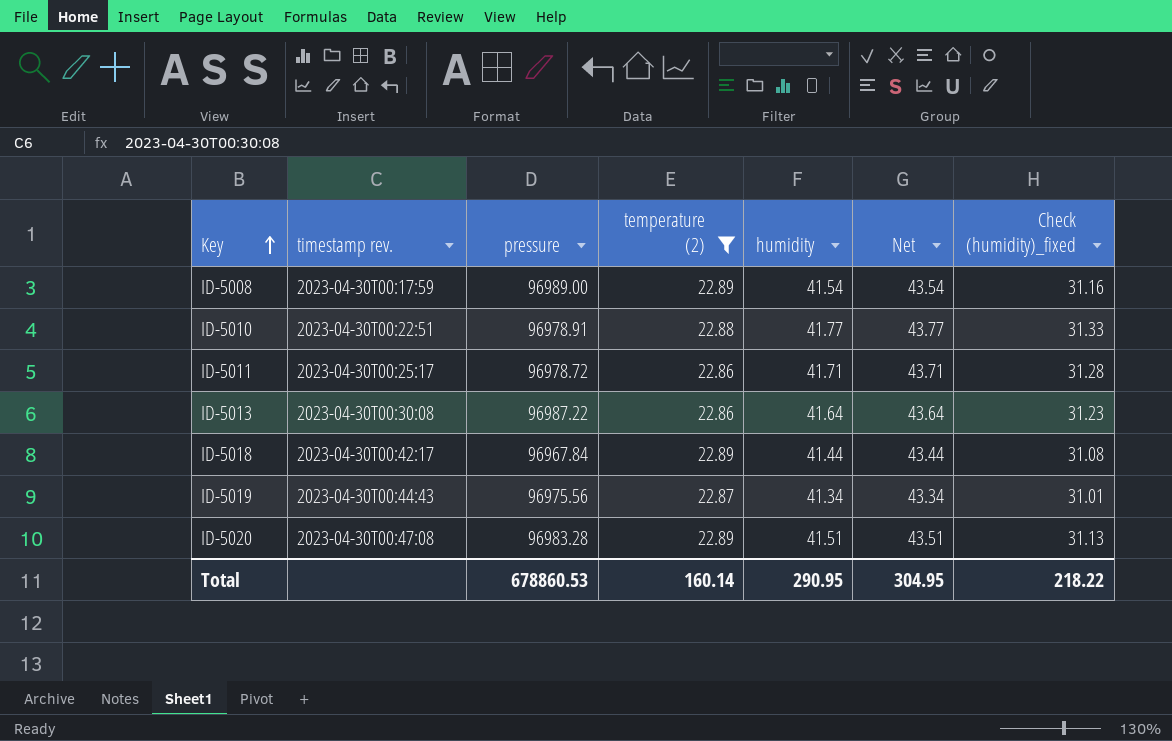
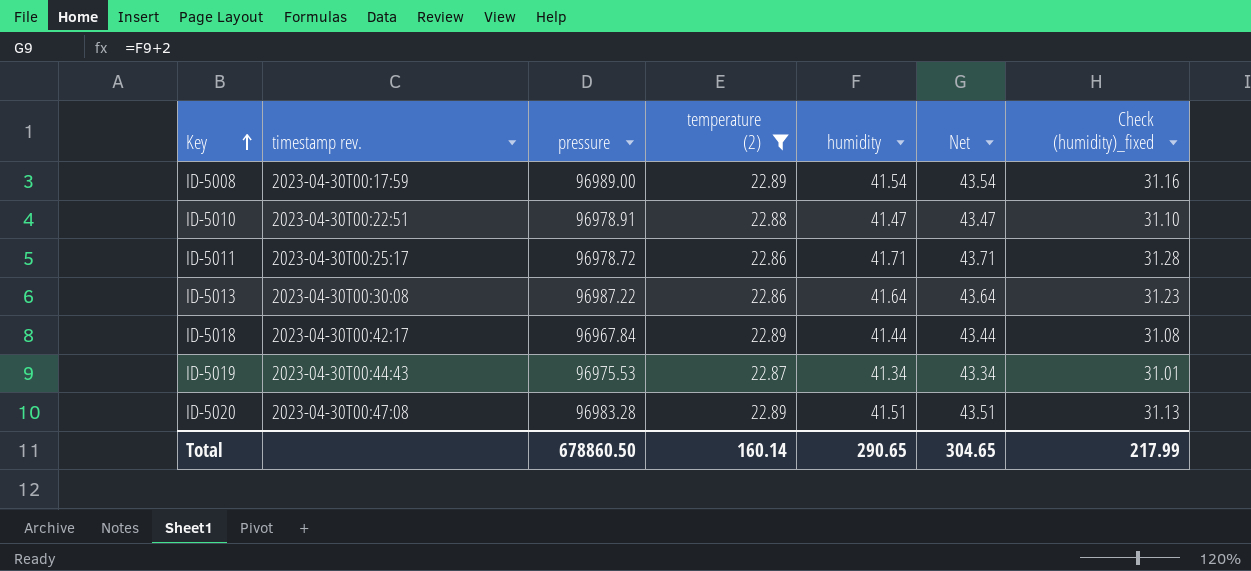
ID-5010 | humidity: 41.77 -> 41.47
ID-5010 | Net: 43.77 -> 43.47
ID-5010 | Check (humidity)_fixed: 31.33 -> 31.10
ID-5019 | pressure: 96975.56 -> 96975.53
Total | pressure: 678860.53 -> 678860.50
Total | humidity: 290.95 -> 290.65
Total | Net: 304.95 -> 304.65
Total | Check (humidity)_fixed: 218.22 -> 217.99

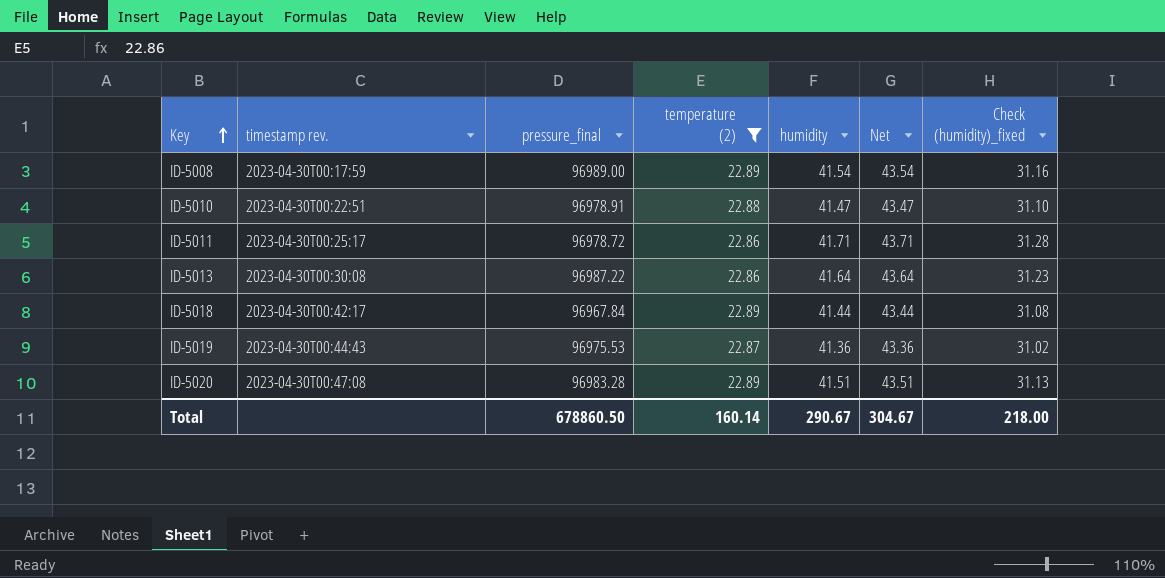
column name: pressure -> pressure_final
ID-5019 | humidity: 41.34 -> 41.36
ID-5019 | Net: 43.34 -> 43.36
ID-5019 | Check (humidity)_fixed: 31.01 -> 31.02
Total | humidity: 290.65 -> 290.67
Total | Net: 304.65 -> 304.67
Total | Check (humidity)_fixed: 217.99 -> 218.00

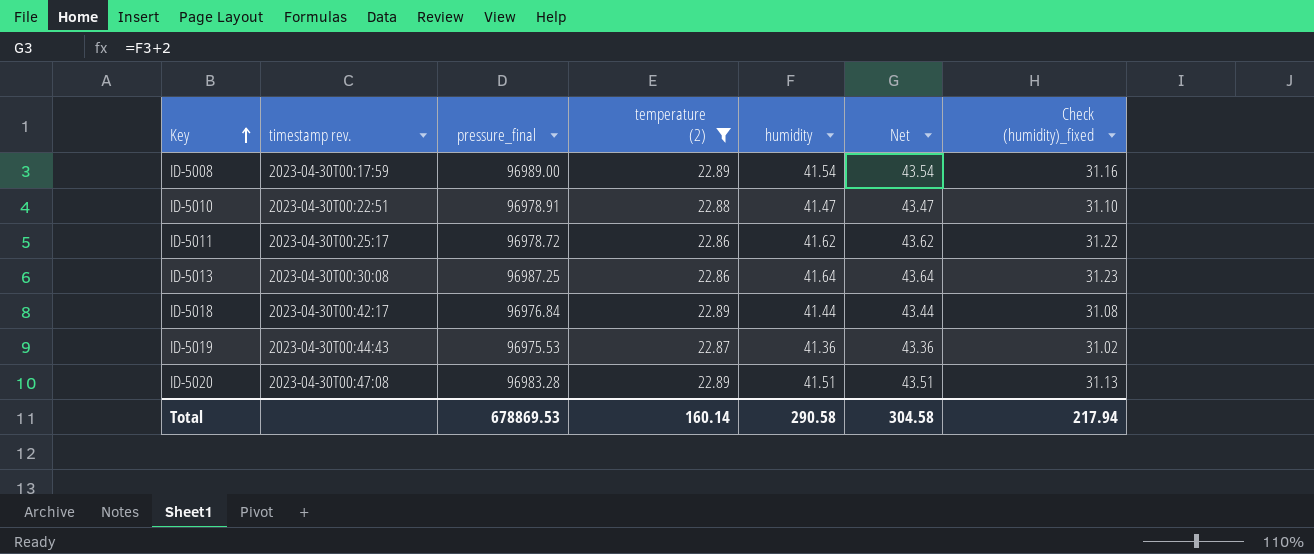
ID-5011 | humidity: 41.71 -> 41.62
ID-5011 | Net: 43.71 -> 43.62
ID-5011 | Check (humidity)_fixed: 31.28 -> 31.22
ID-5013 | pressure_final: 96987.22 -> 96987.25
ID-5018 | pressure_final: 96967.84 -> 96976.84
Total | pressure_final: 678860.50 -> 678869.53
Total | humidity: 290.67 -> 290.58
Total | Net: 304.67 -> 304.58
Total | Check (humidity)_fixed: 218.00 -> 217.94

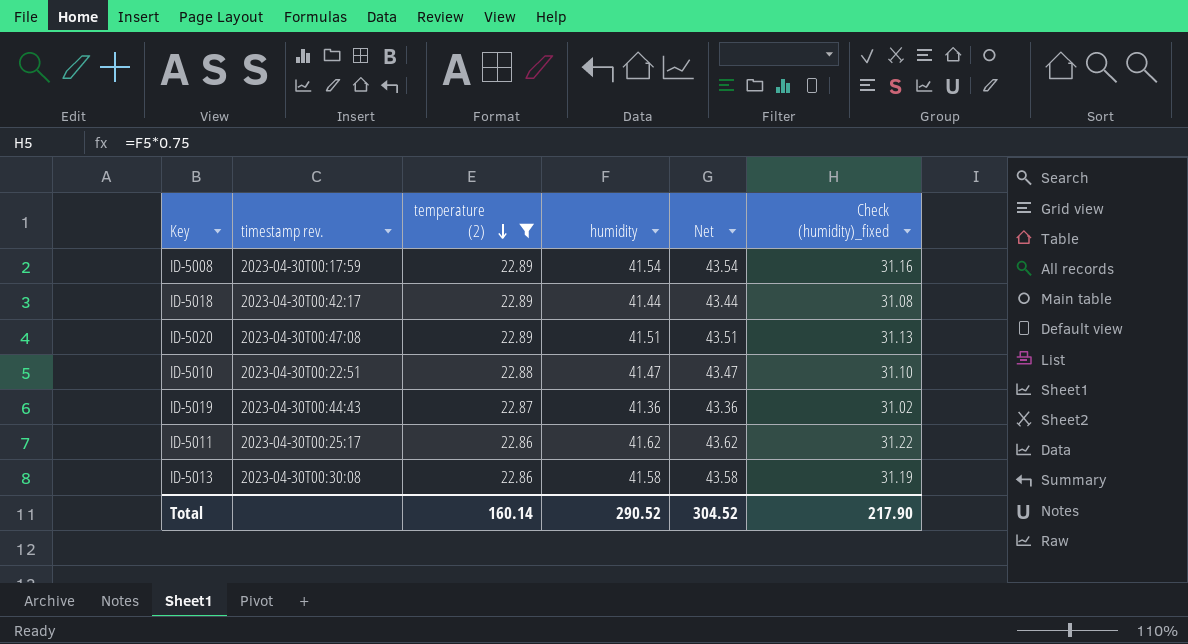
row order: Key ascending -> temperature (2) descending
column pressure_final | position: 3 -> none
ID-5013 | humidity: 41.64 -> 41.58
ID-5013 | Net: 43.64 -> 43.58
ID-5013 | Check (humidity)_fixed: 31.23 -> 31.19
Total | humidity: 290.58 -> 290.52
Total | Net: 304.58 -> 304.52
Total | Check (humidity)_fixed: 217.94 -> 217.90

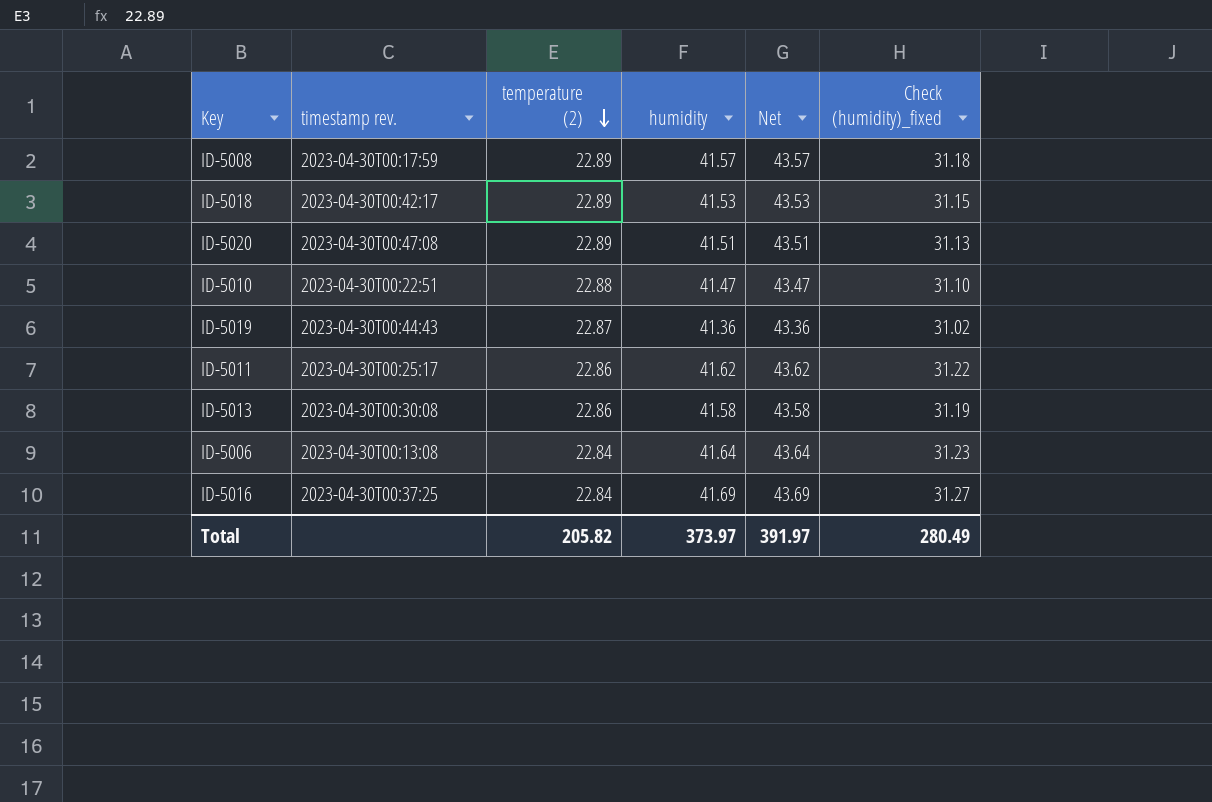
filter: temperature (2) != 22.84 -> none
ID-5008 | humidity: 41.54 -> 41.57
ID-5008 | Net: 43.54 -> 43.57
ID-5008 | Check (humidity)_fixed: 31.16 -> 31.18
ID-5018 | humidity: 41.44 -> 41.53
ID-5018 | Net: 43.44 -> 43.53
ID-5018 | Check (humidity)_fixed: 31.08 -> 31.15
Total | temperature (2): 160.14 -> 205.82
Total | humidity: 290.52 -> 373.97
Total | Net: 304.52 -> 391.97
Total | Check (humidity)_fixed: 217.90 -> 280.49

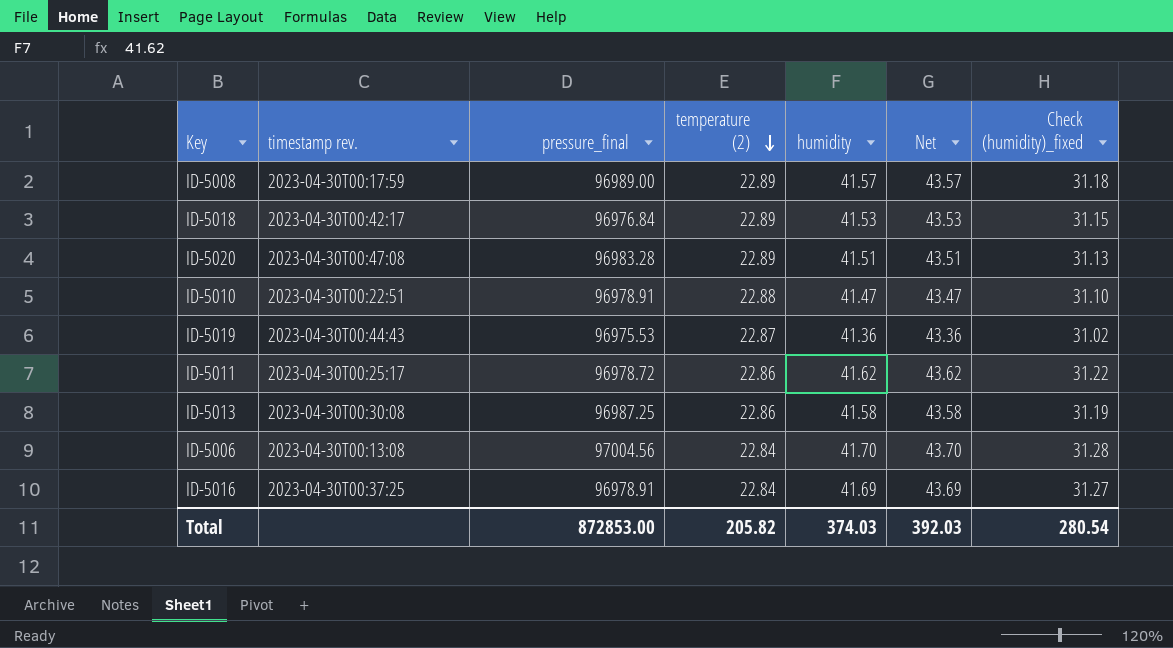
column pressure_final | position: none -> 3
ID-5006 | humidity: 41.64 -> 41.70
ID-5006 | Net: 43.64 -> 43.70
ID-5006 | Check (humidity)_fixed: 31.23 -> 31.28
Total | humidity: 373.97 -> 374.03
Total | Net: 391.97 -> 392.03
Total | Check (humidity)_fixed: 280.49 -> 280.54

